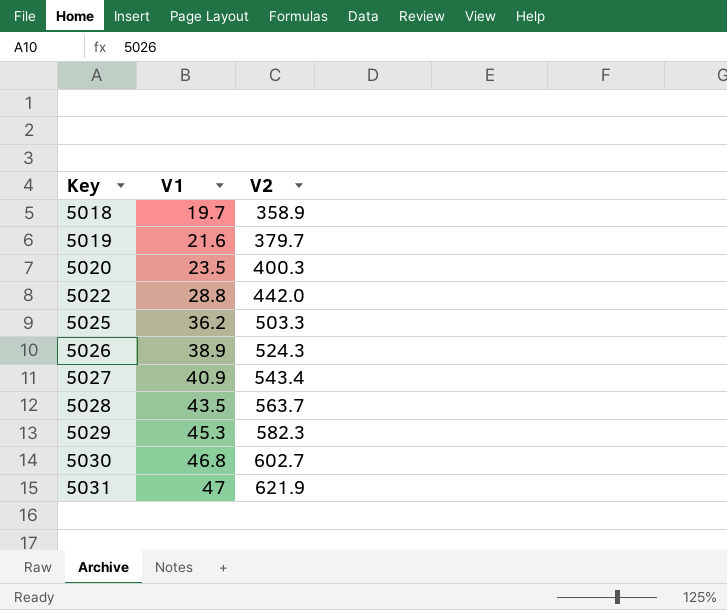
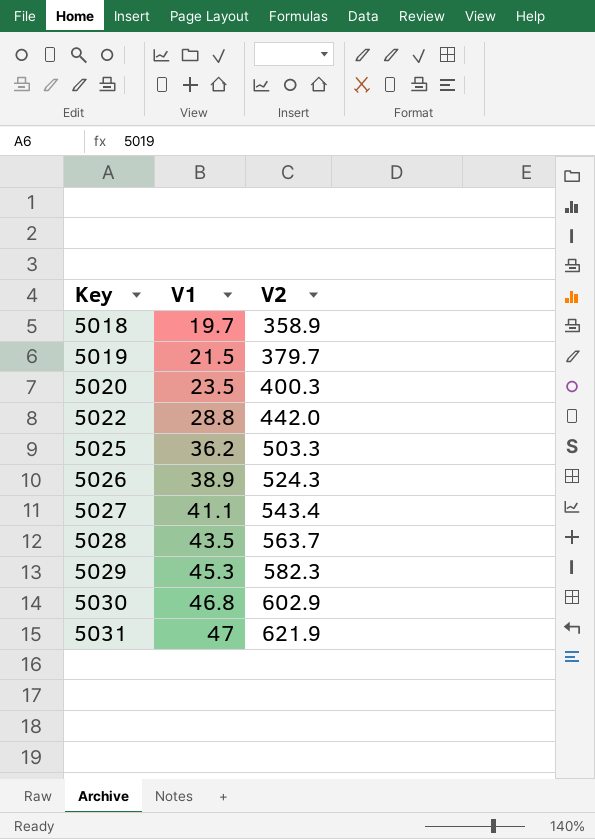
5019 | V1: 21.6 -> 21.5
5027 | V1: 40.9 -> 41.1
5030 | V2: 602.7 -> 602.9

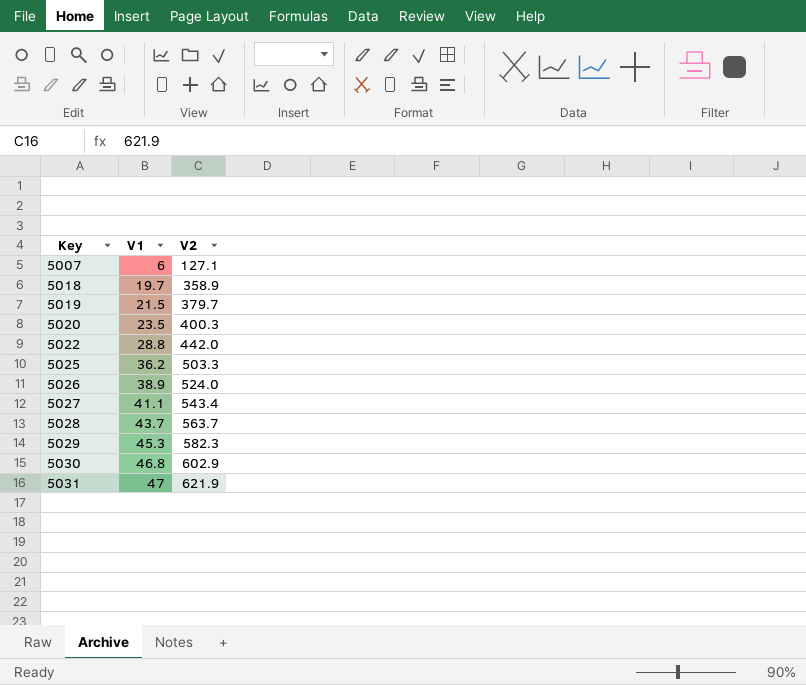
row 5007: none -> 6 | 127.1
5026 | V2: 524.3 -> 524.0
5028 | V1: 43.5 -> 43.7

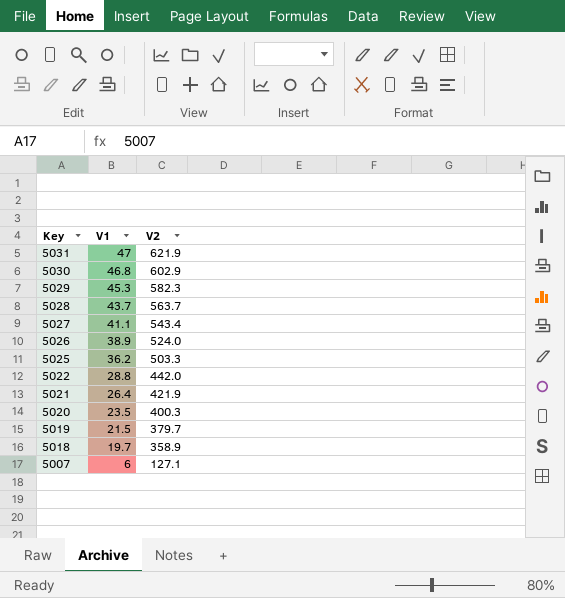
row order: Key ascending -> Key descending
row 5021: none -> 26.4 | 421.9

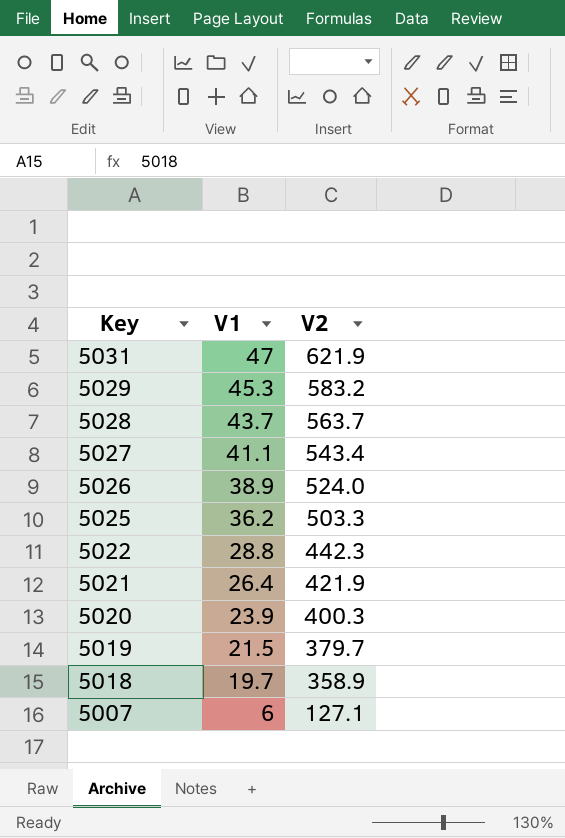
row 5030: 46.8 | 602.9 -> none
5029 | V2: 582.3 -> 583.2
5022 | V2: 442.0 -> 442.3
5020 | V1: 23.5 -> 23.9

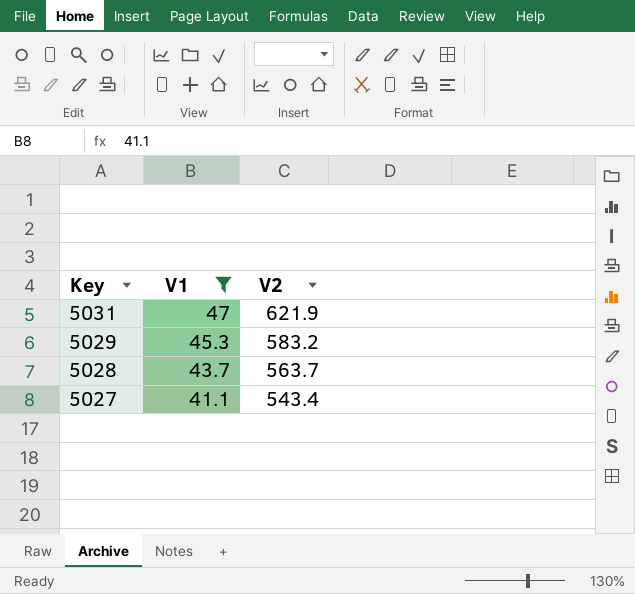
filter: none -> V1 >= 41.1

